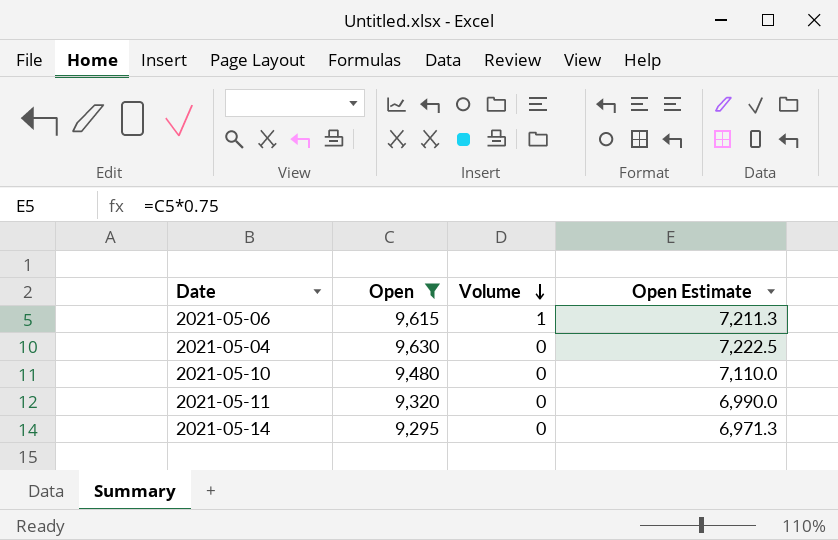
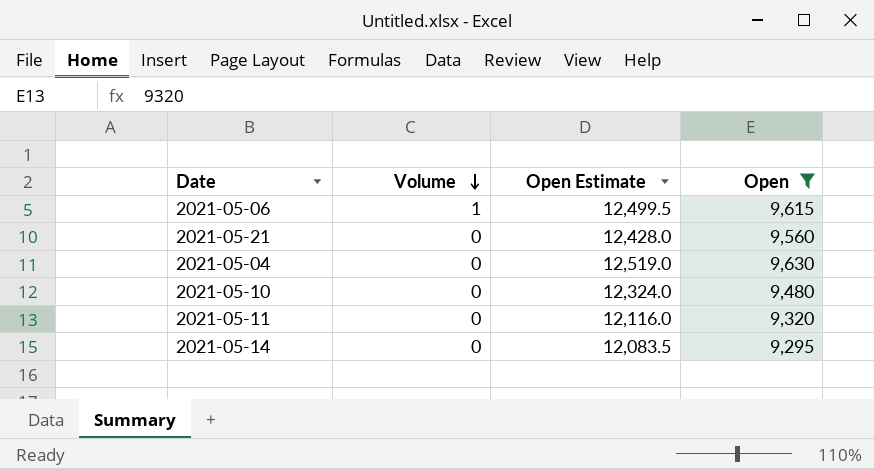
column Open Estimate | formula: [Open] * 0.75 -> [Open] * 1.3
column Open | position: 2 -> 4
row 2021-05-21: none -> 0 | 12,428.0 | 9,560

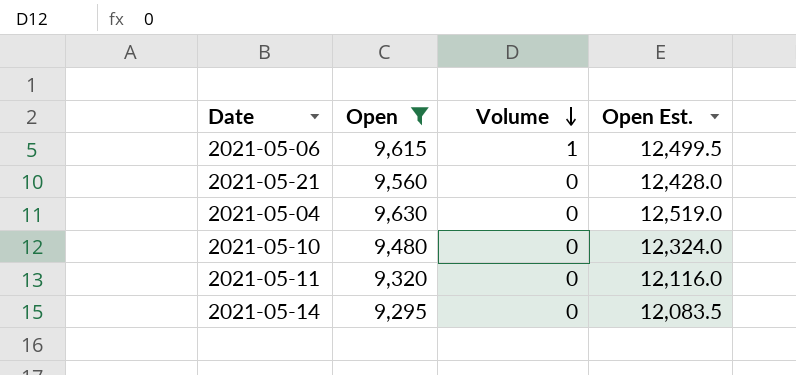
column Open | position: 4 -> 2
column name: Open Estimate -> Open Est.

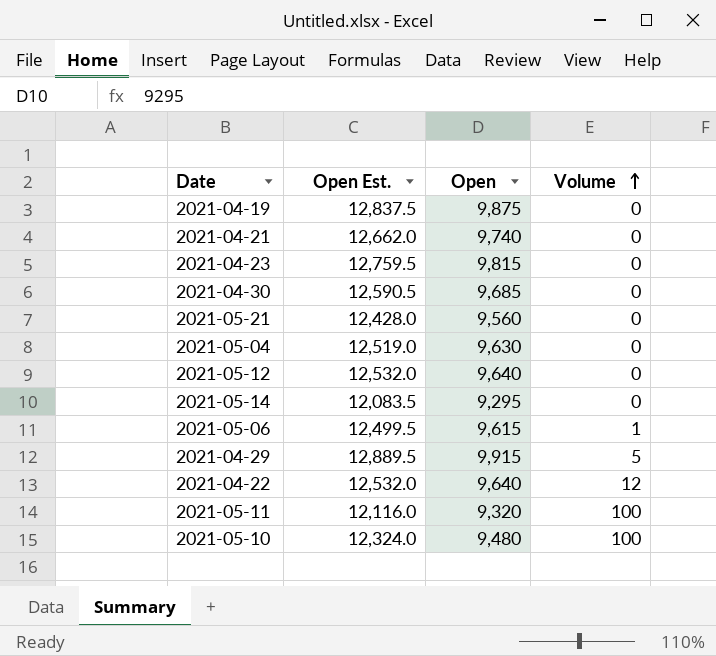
filter: Open <= 9,630 -> none
row order: Volume descending -> Volume ascending
column Open Est. | position: 4 -> 2
2021-05-11 | Volume: 0 -> 100
2021-05-10 | Volume: 0 -> 100

